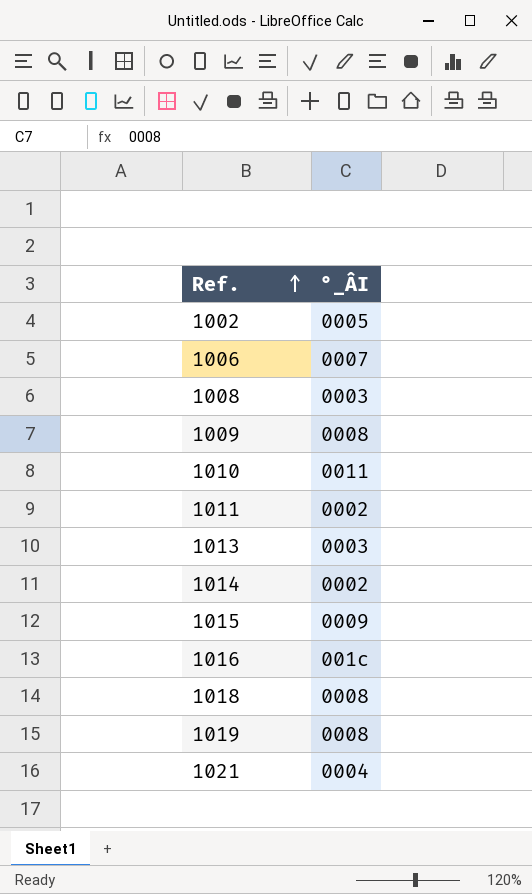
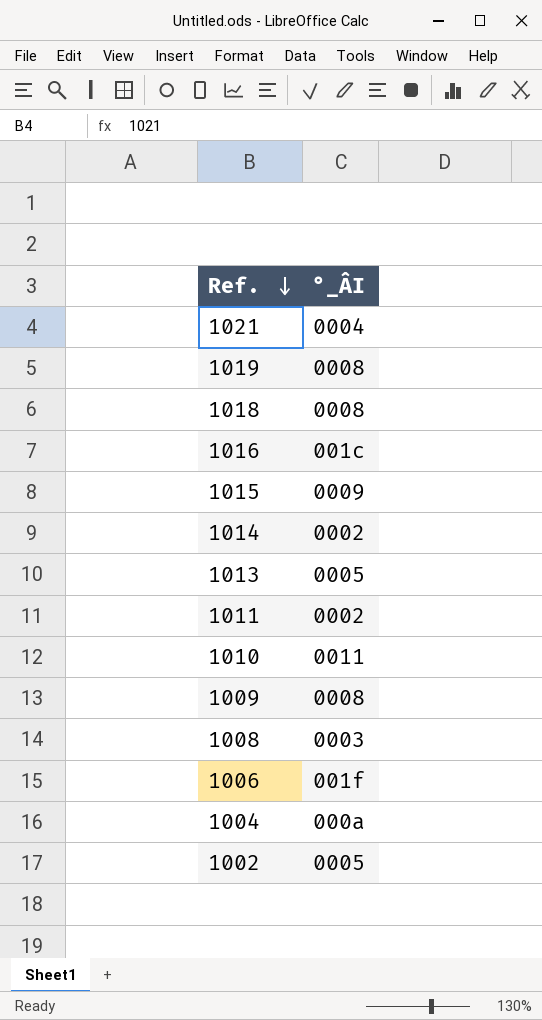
row order: Ref. ascending -> Ref. descending
1013 | °_ÂI: 0003 -> 0005
1006 | °_ÂI: 0007 -> 001f
row 1004: none -> 000a

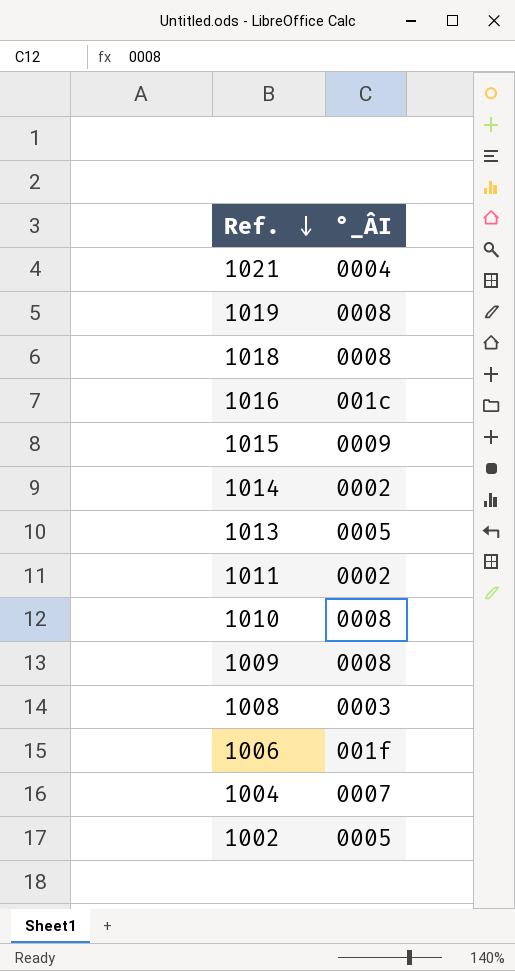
1010 | °_ÂI: 0011 -> 0008
1004 | °_ÂI: 000a -> 0007

